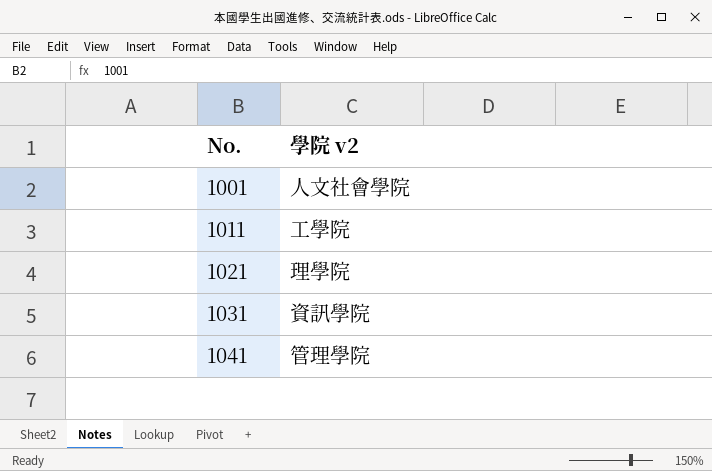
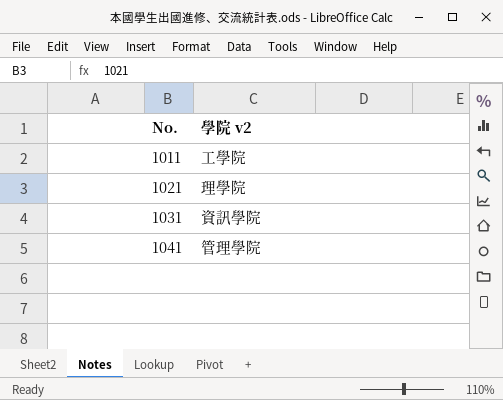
row 1001: 人文社會學院 -> none

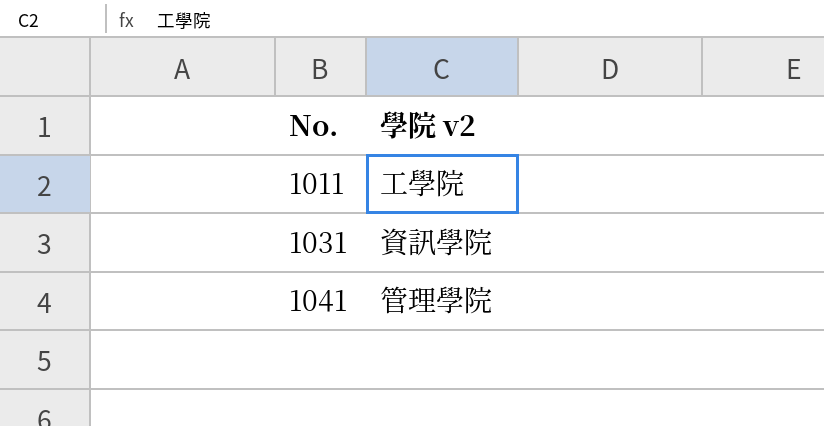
row 1021: 理學院 -> none

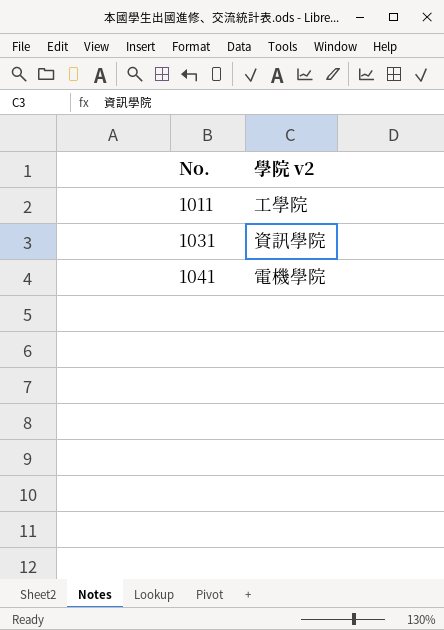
1041 | 學院 v2: 管理學院 -> 電機學院

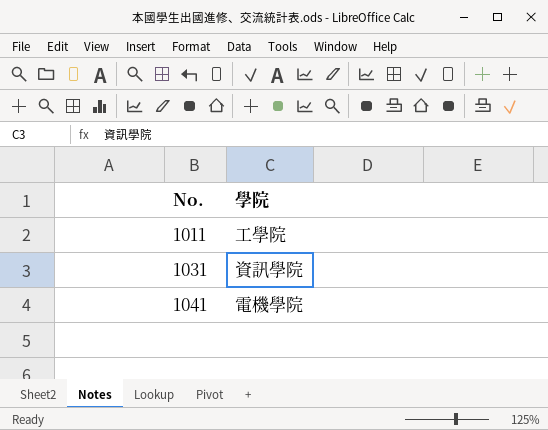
column name: 學院 v2 -> 學院

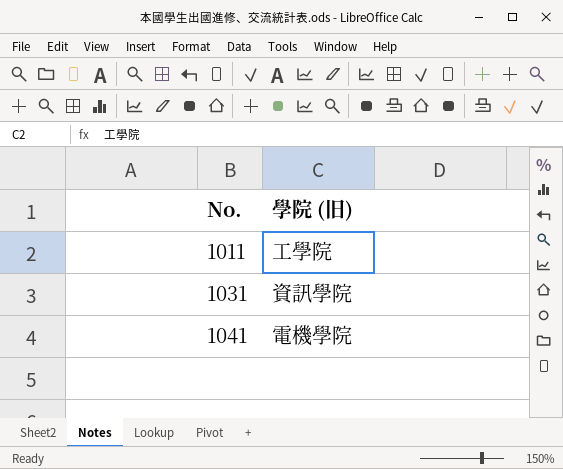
column name: 學院 -> 學院 (旧)

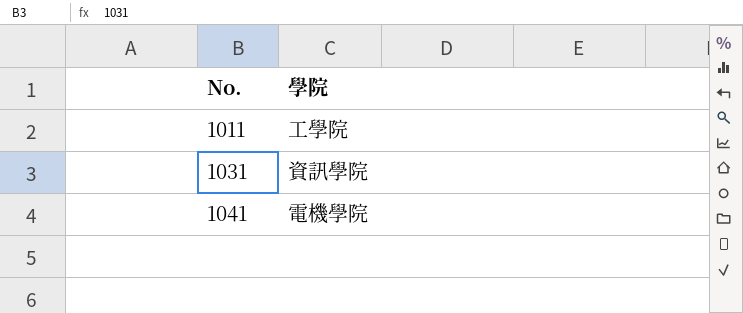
column name: 學院 (旧) -> 學院

